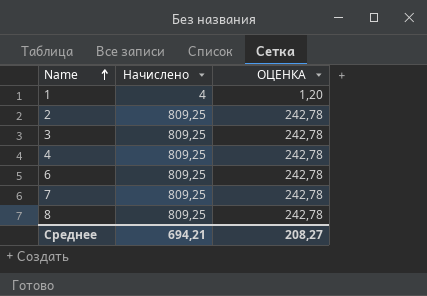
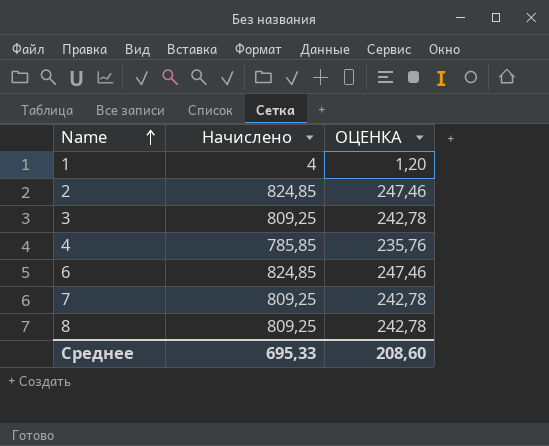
2 | Начислено: 809,25 -> 824,85
2 | ОЦЕНКА: 242,78 -> 247,46
4 | Начислено: 809,25 -> 785,85
4 | ОЦЕНКА: 242,78 -> 235,76
6 | Начислено: 809,25 -> 824,85
6 | ОЦЕНКА: 242,78 -> 247,46
Среднее | Начислено: 694,21 -> 695,33
Среднее | ОЦЕНКА: 208,27 -> 208,60

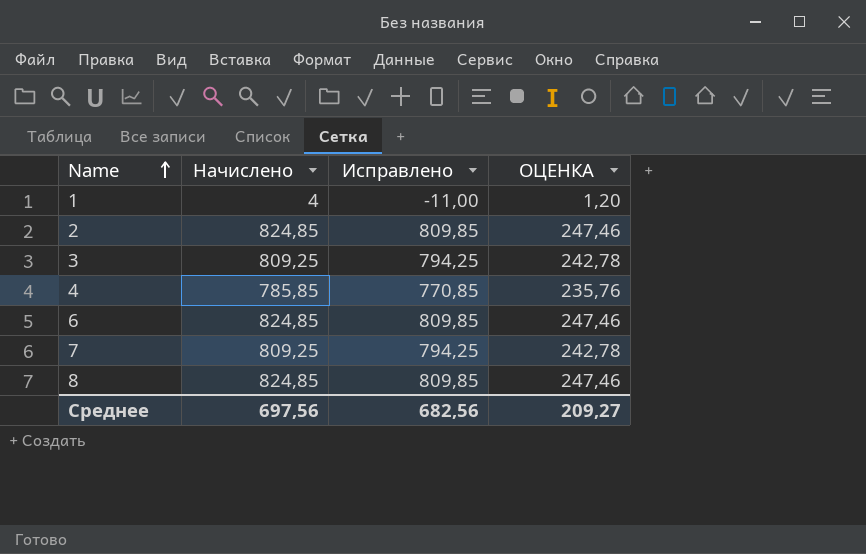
column Исправлено | formula: none -> [Начислено] - 15
8 | Начислено: 809,25 -> 824,85
8 | ОЦЕНКА: 242,78 -> 247,46
Среднее | Начислено: 695,33 -> 697,56
Среднее | ОЦЕНКА: 208,60 -> 209,27

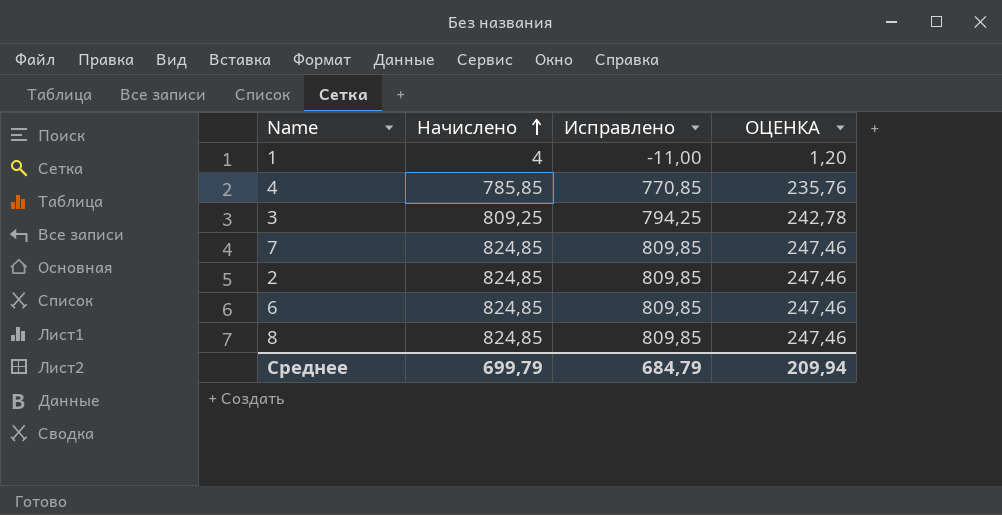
row order: Name ascending -> Начислено ascending
7 | Начислено: 809,25 -> 824,85
7 | Исправлено: 794,25 -> 809,85
7 | ОЦЕНКА: 242,78 -> 247,46
Среднее | Начислено: 697,56 -> 699,79
Среднее | Исправлено: 682,56 -> 684,79
Среднее | ОЦЕНКА: 209,27 -> 209,94

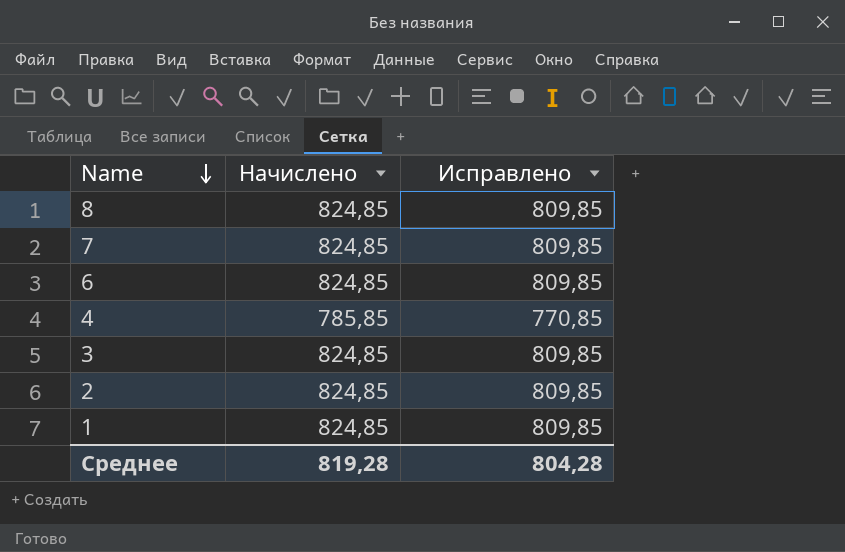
row order: Начислено ascending -> Name descending
column ОЦЕНКА | formula: [Начислено] * 0,3 -> none
3 | Начислено: 809,25 -> 824,85
3 | Исправлено: 794,25 -> 809,85
1 | Начислено: 4 -> 824,85
1 | Исправлено: -11,00 -> 809,85
Среднее | Начислено: 699,79 -> 819,28
Среднее | Исправлено: 684,79 -> 804,28

